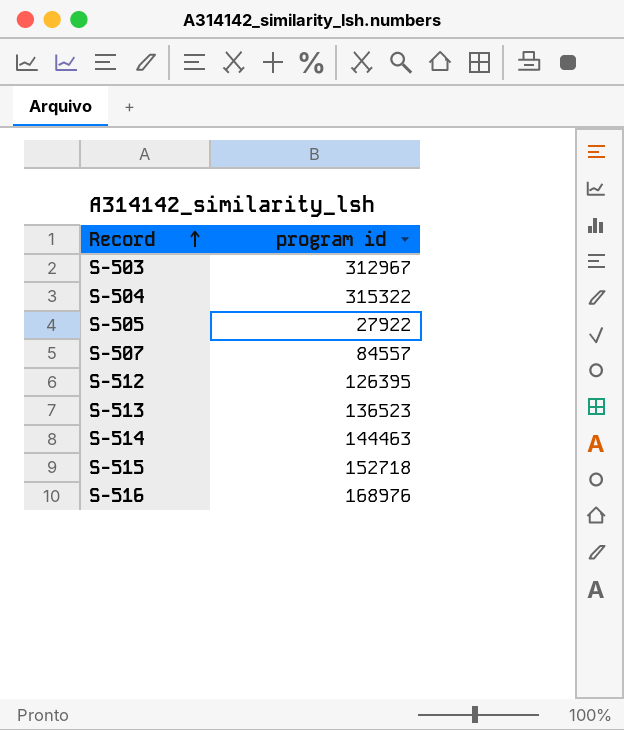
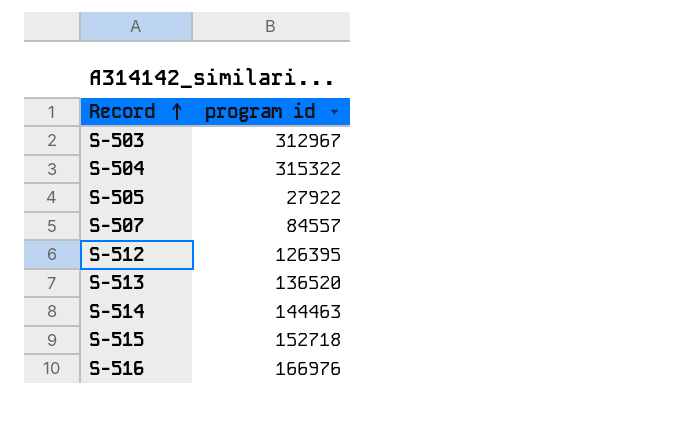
S-513 | program id: 136523 -> 136520
S-516 | program id: 168976 -> 166976

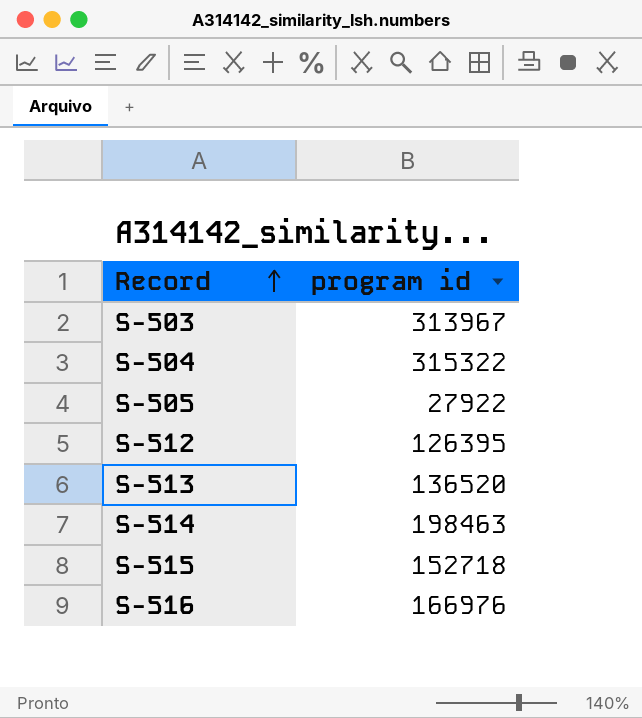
row S-507: 84557 -> none
S-503 | program id: 312967 -> 313967
S-514 | program id: 144463 -> 198463

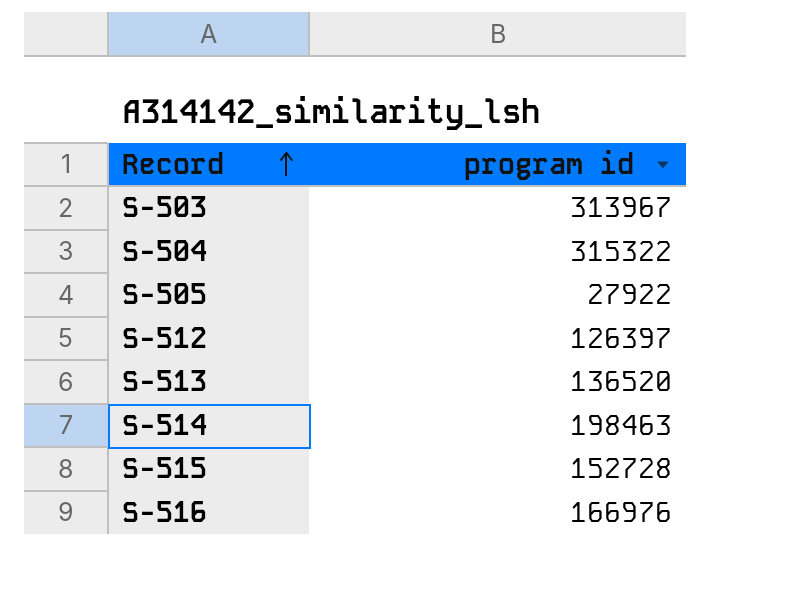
S-512 | program id: 126395 -> 126397
S-515 | program id: 152718 -> 152728

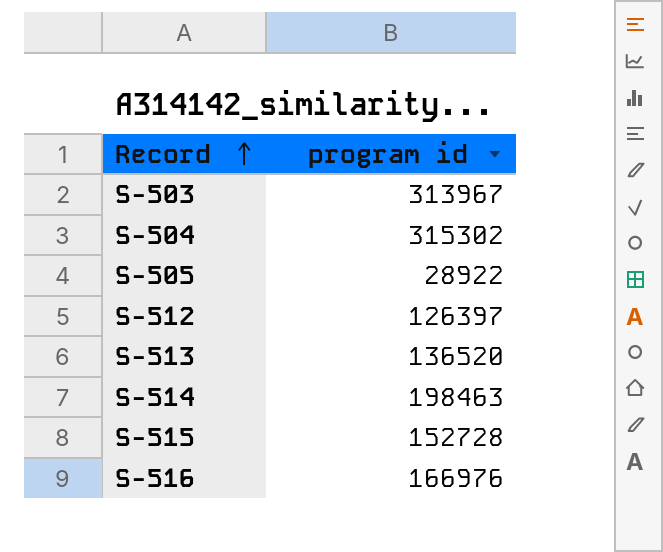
S-504 | program id: 315322 -> 315302
S-505 | program id: 27922 -> 28922

